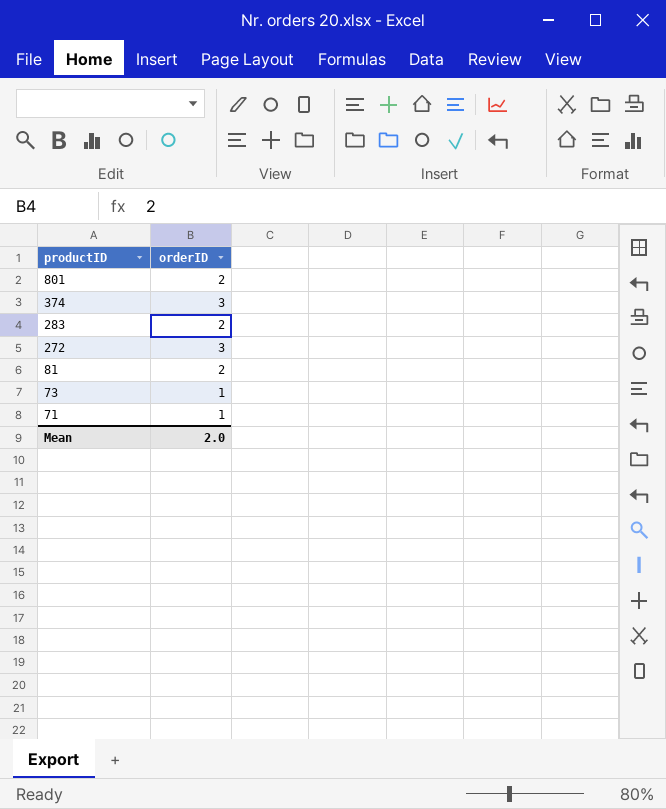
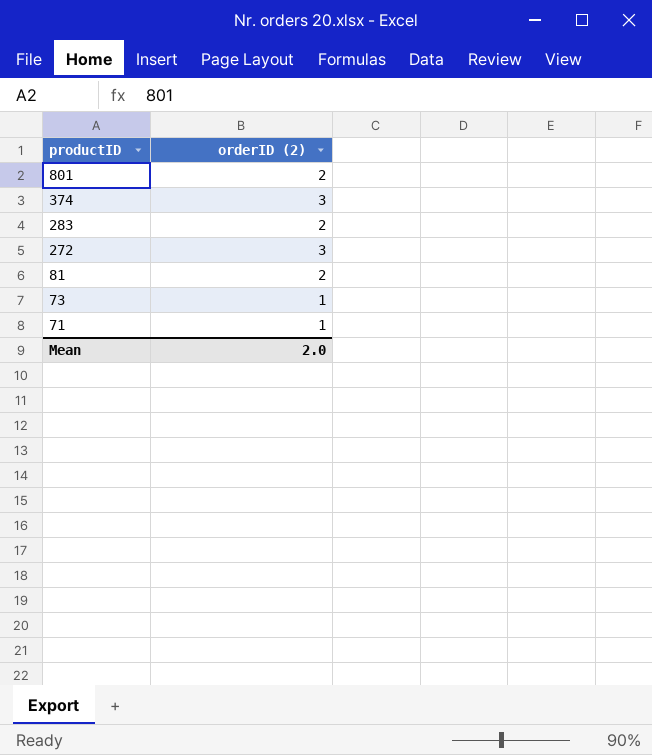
column name: orderID -> orderID (2)

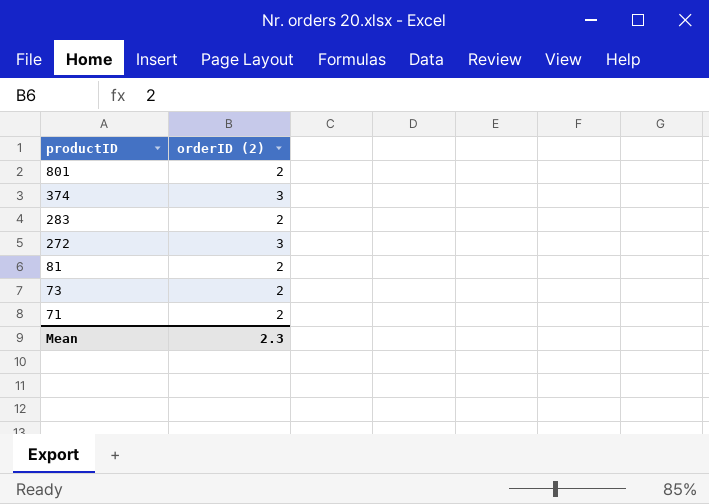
73 | orderID (2): 1 -> 2
71 | orderID (2): 1 -> 2
Mean | orderID (2): 2.0 -> 2.3

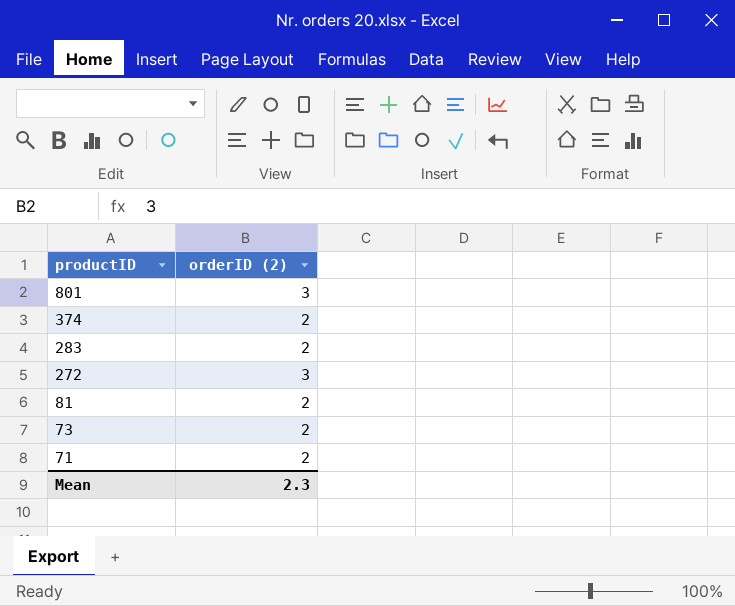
801 | orderID (2): 2 -> 3
374 | orderID (2): 3 -> 2

